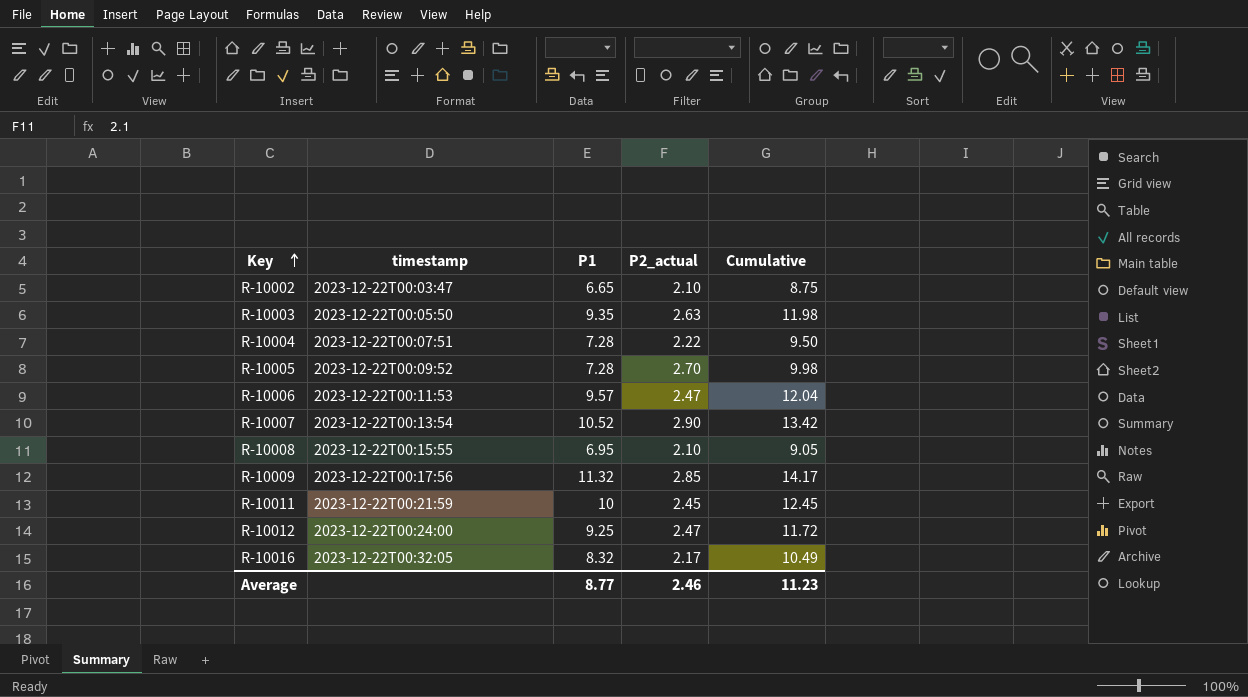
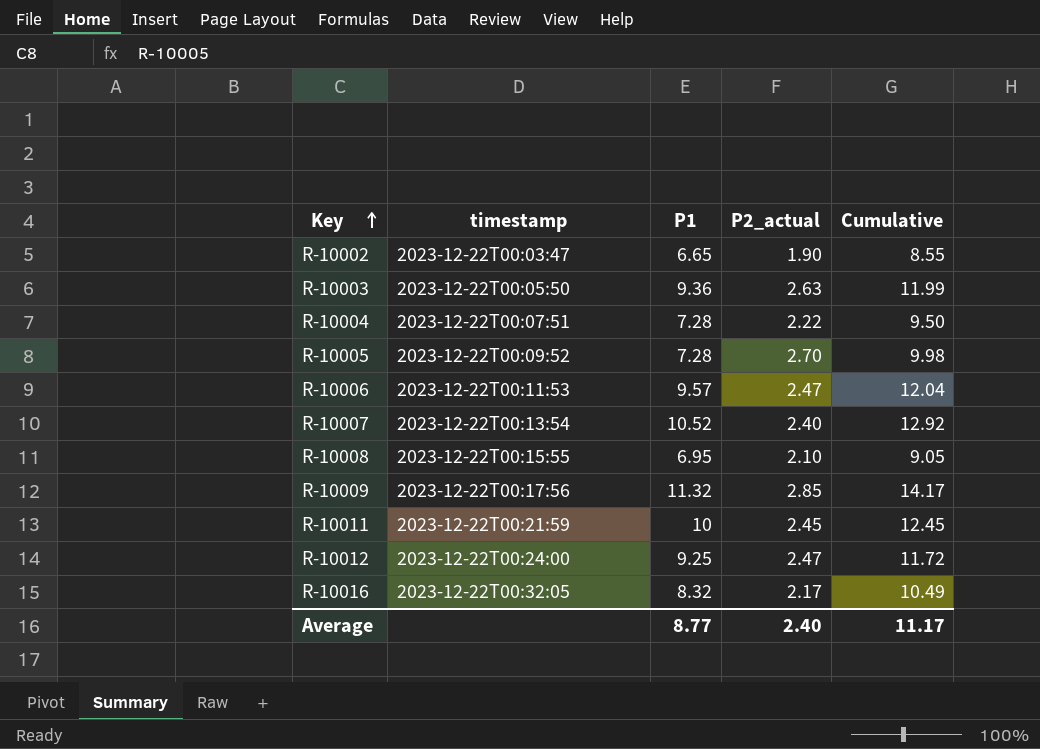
R-10002 | P2_actual: 2.10 -> 1.90
R-10002 | Cumulative: 8.75 -> 8.55
R-10003 | P1: 9.35 -> 9.36
R-10003 | Cumulative: 11.98 -> 11.99
R-10007 | P2_actual: 2.90 -> 2.40
R-10007 | Cumulative: 13.42 -> 12.92
Average | P2_actual: 2.46 -> 2.40
Average | Cumulative: 11.23 -> 11.17

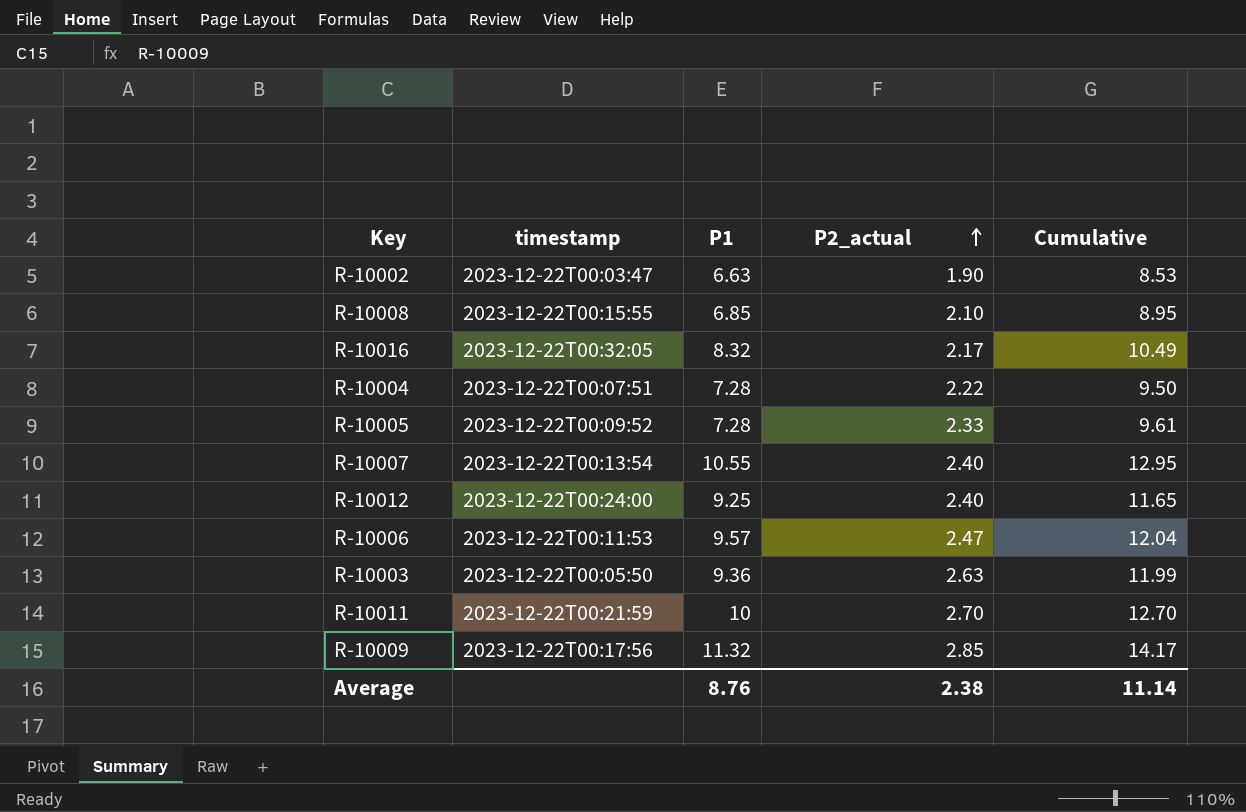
row order: Key ascending -> P2_actual ascending
R-10002 | P1: 6.65 -> 6.63
R-10002 | Cumulative: 8.55 -> 8.53
R-10008 | P1: 6.95 -> 6.85
R-10008 | Cumulative: 9.05 -> 8.95
R-10005 | P2_actual: 2.70 -> 2.33
R-10005 | Cumulative: 9.98 -> 9.61
R-10007 | P1: 10.52 -> 10.55
R-10007 | Cumulative: 12.92 -> 12.95
R-10012 | P2_actual: 2.47 -> 2.40
R-10012 | Cumulative: 11.72 -> 11.65
R-10011 | P2_actual: 2.45 -> 2.70
R-10011 | Cumulative: 12.45 -> 12.70
Average | P1: 8.77 -> 8.76
Average | P2_actual: 2.40 -> 2.38
Average | Cumulative: 11.17 -> 11.14

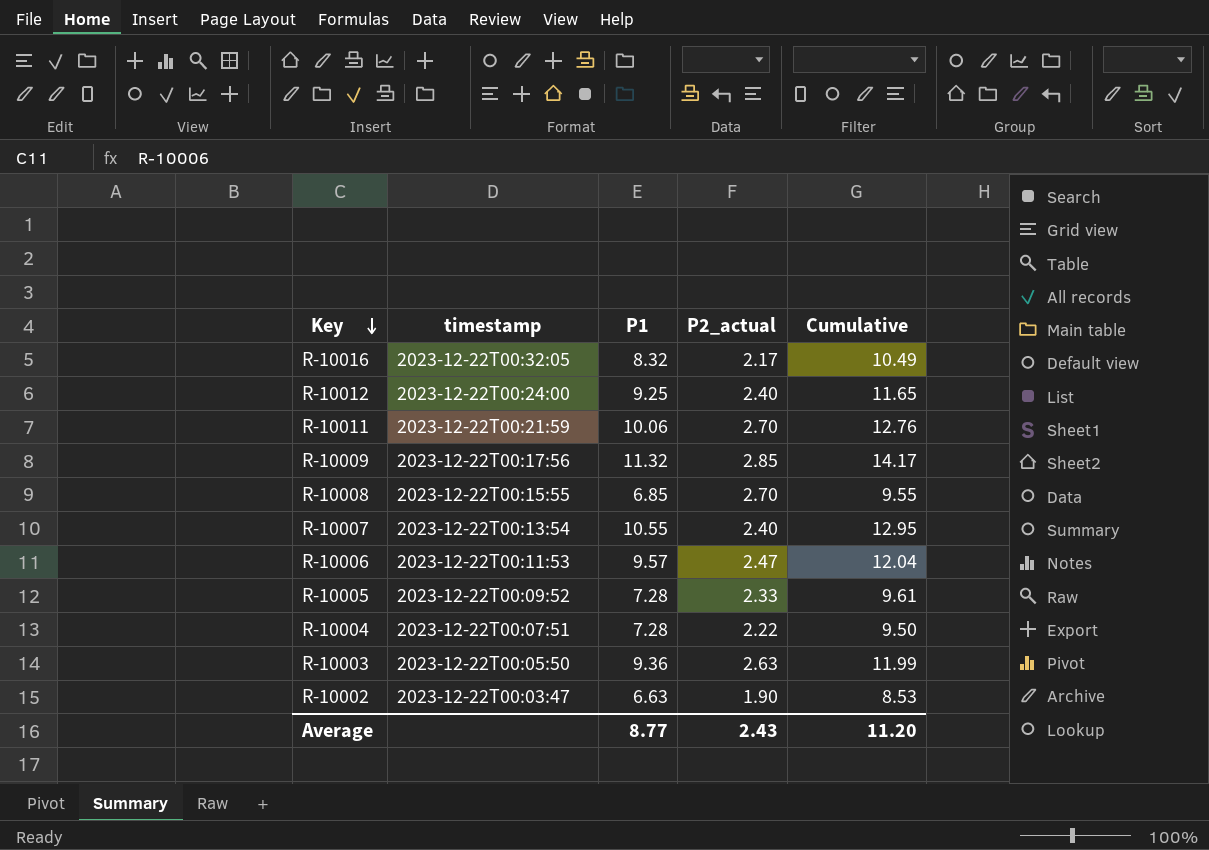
row order: P2_actual ascending -> Key descending
R-10011 | P1: 10 -> 10.06
R-10011 | Cumulative: 12.70 -> 12.76
R-10008 | P2_actual: 2.10 -> 2.70
R-10008 | Cumulative: 8.95 -> 9.55
Average | P1: 8.76 -> 8.77
Average | P2_actual: 2.38 -> 2.43
Average | Cumulative: 11.14 -> 11.20

